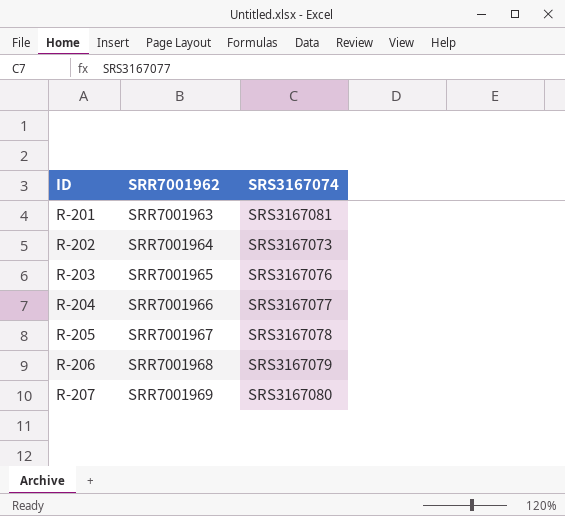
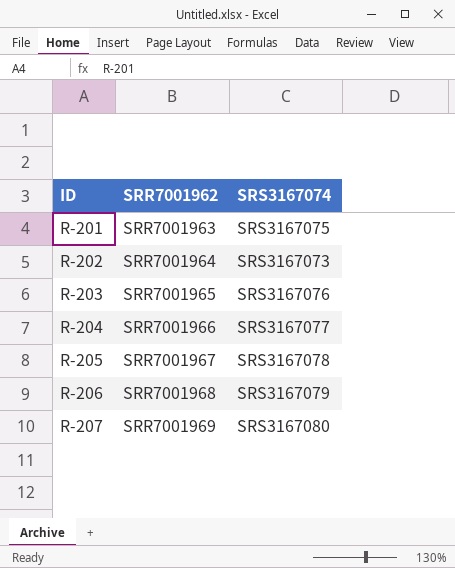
R-201 | SRS3167074: SRS3167081 -> SRS3167075

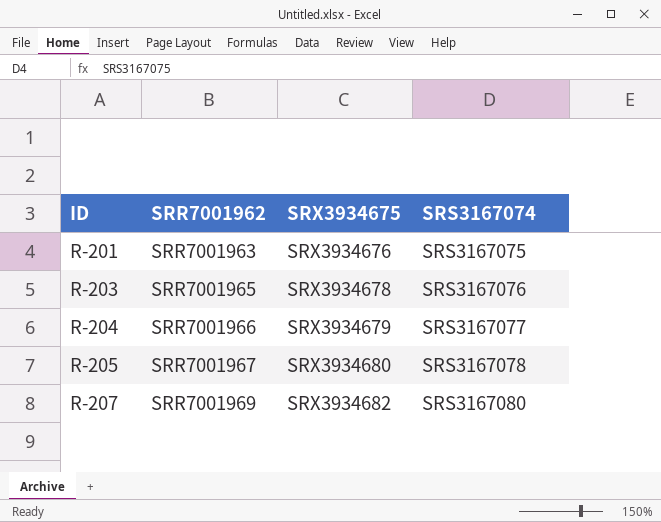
column SRX3934675 | position: none -> 3
row R-202: SRR7001964 | SRS3167073 -> none
row R-206: SRR7001968 | SRS3167079 -> none

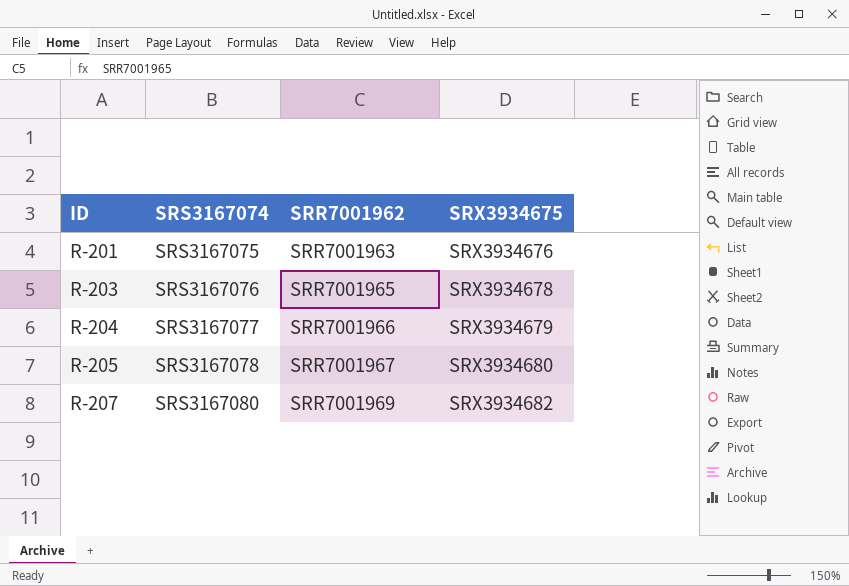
column SRS3167074 | position: 4 -> 2

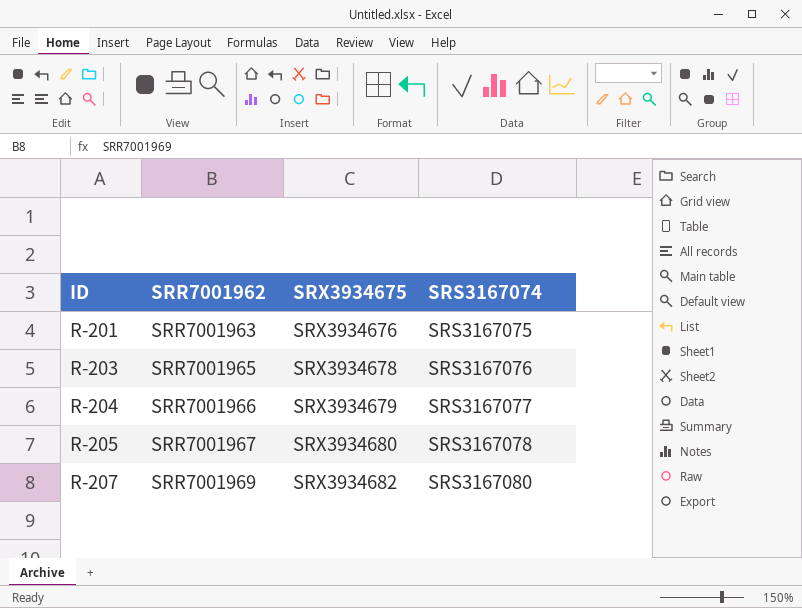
column SRS3167074 | position: 2 -> 4

